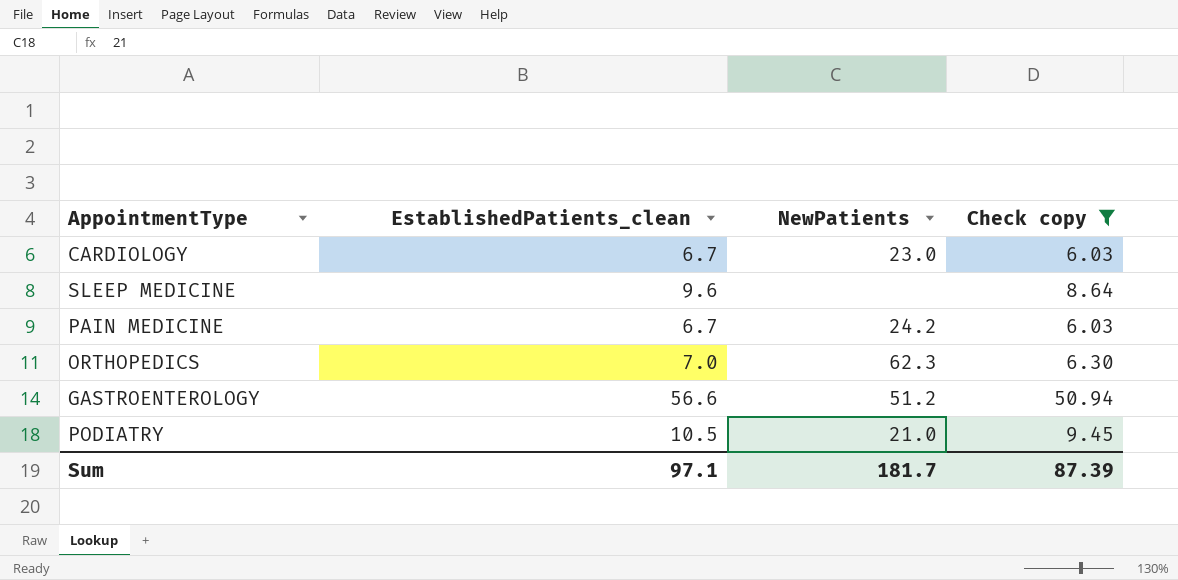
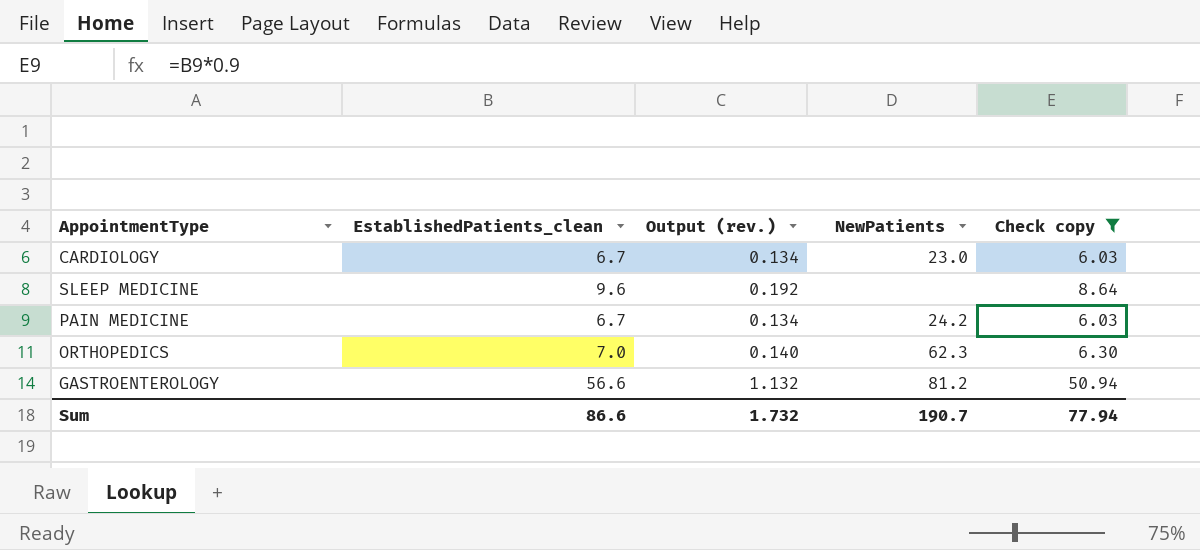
column Output (rev.) | formula: none -> [EstablishedPatients_clean] * 0.02
row PODIATRY: 10.5 | 21.0 | 9.45 -> none
GASTROENTEROLOGY | NewPatients: 51.2 -> 81.2
Sum | EstablishedPatients_clean: 97.1 -> 86.6
Sum | NewPatients: 181.7 -> 190.7
Sum | Check copy: 87.39 -> 77.94

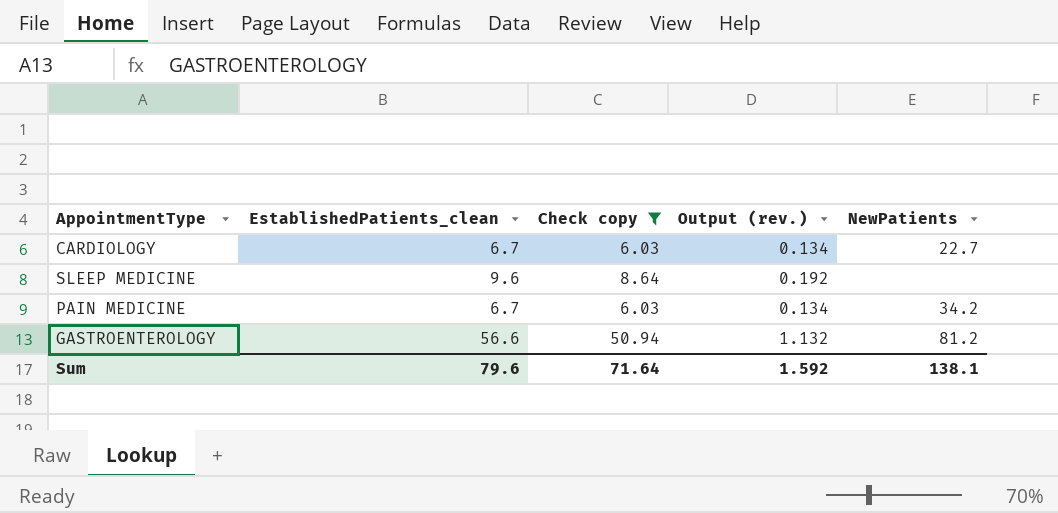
column Check copy | position: 5 -> 3
row ORTHOPEDICS: 7.0 | 0.140 | 62.3 | 6.30 -> none
CARDIOLOGY | NewPatients: 23.0 -> 22.7
PAIN MEDICINE | NewPatients: 24.2 -> 34.2
Sum | EstablishedPatients_clean: 86.6 -> 79.6
Sum | Check copy: 77.94 -> 71.64
Sum | Output (rev.): 1.732 -> 1.592
Sum | NewPatients: 190.7 -> 138.1

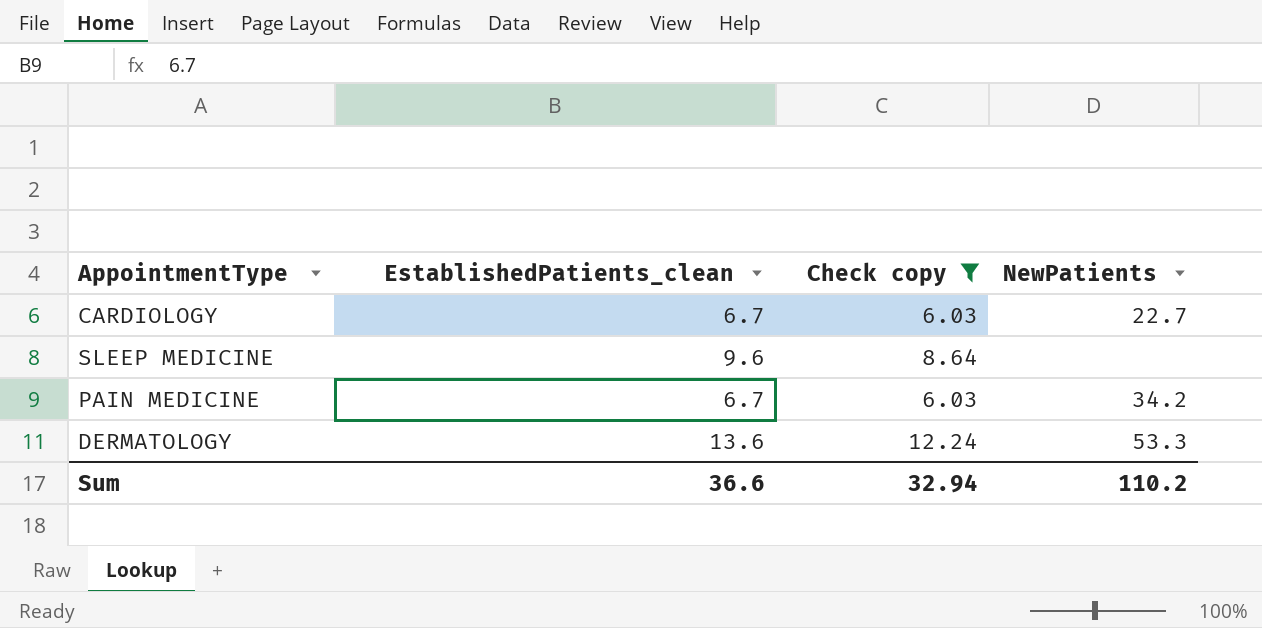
column Output (rev.) | formula: [EstablishedPatients_clean] * 0.02 -> none
row GASTROENTEROLOGY: 56.6 | 50.94 | 1.132 | 81.2 -> none
row DERMATOLOGY: none -> 13.6 | 12.24 | 53.3
Sum | EstablishedPatients_clean: 79.6 -> 36.6
Sum | Check copy: 71.64 -> 32.94
Sum | NewPatients: 138.1 -> 110.2

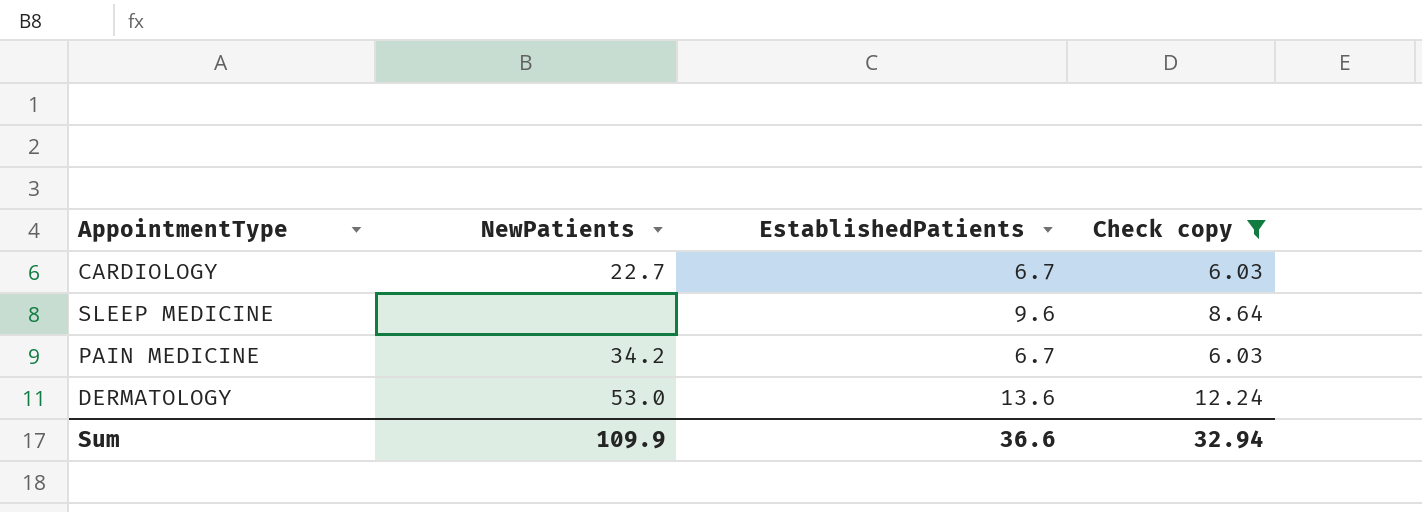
column NewPatients | position: 4 -> 2
column name: EstablishedPatients_clean -> EstablishedPatients
DERMATOLOGY | NewPatients: 53.3 -> 53.0
Sum | NewPatients: 110.2 -> 109.9

